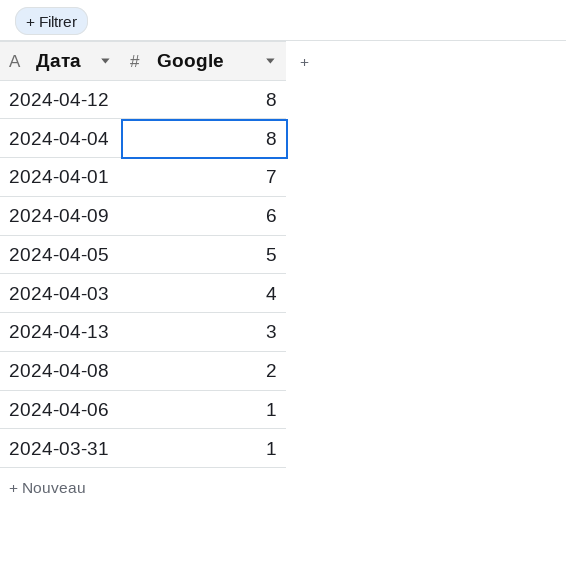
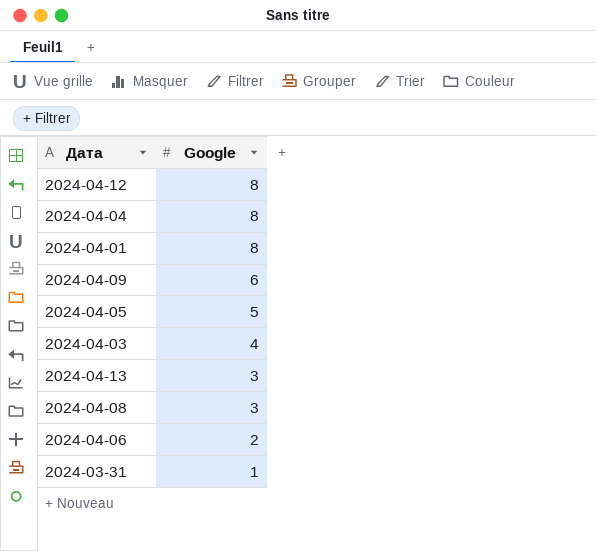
2024-04-01 | Google: 7 -> 8
2024-04-08 | Google: 2 -> 3
2024-04-06 | Google: 1 -> 2

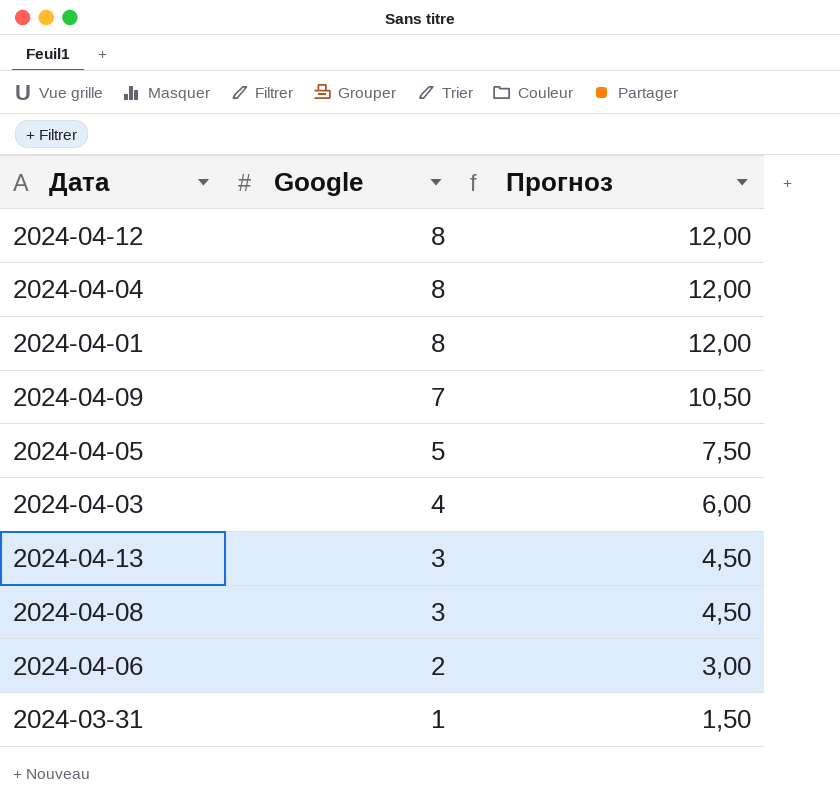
column Прогноз | formula: none -> [Google] * 1,5
2024-04-09 | Google: 6 -> 7

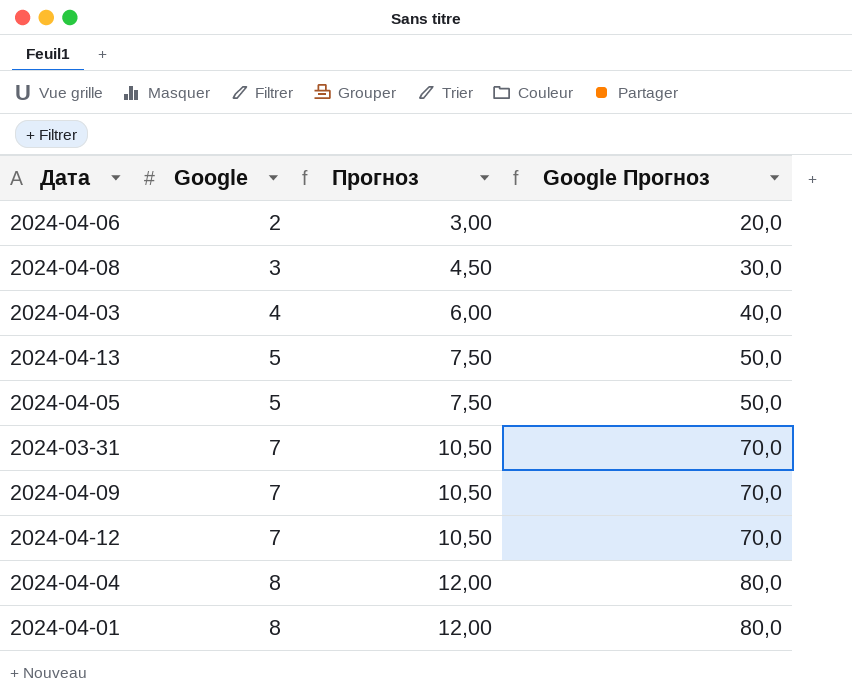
row order: Google descending -> Google ascending
column Google Прогноз | formula: none -> [Google] * 10
2024-04-13 | Google: 3 -> 5
2024-04-13 | Прогноз: 4,50 -> 7,50
2024-03-31 | Google: 1 -> 7
2024-03-31 | Прогноз: 1,50 -> 10,50
2024-04-12 | Google: 8 -> 7
2024-04-12 | Прогноз: 12,00 -> 10,50

